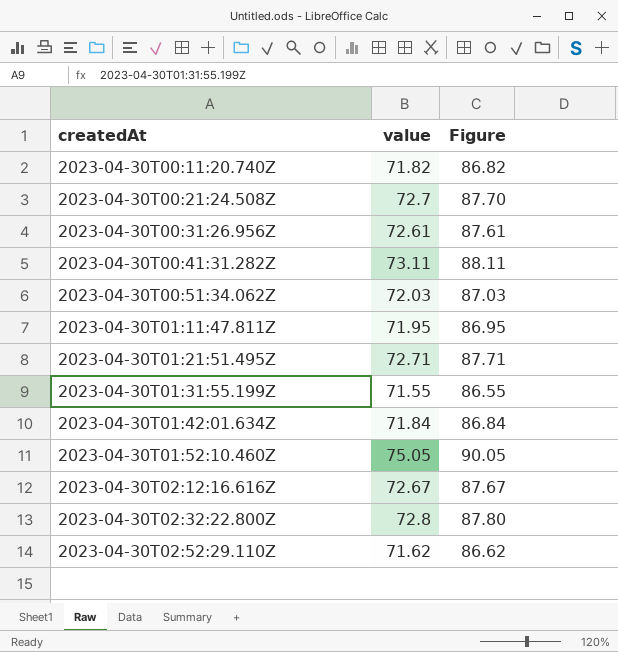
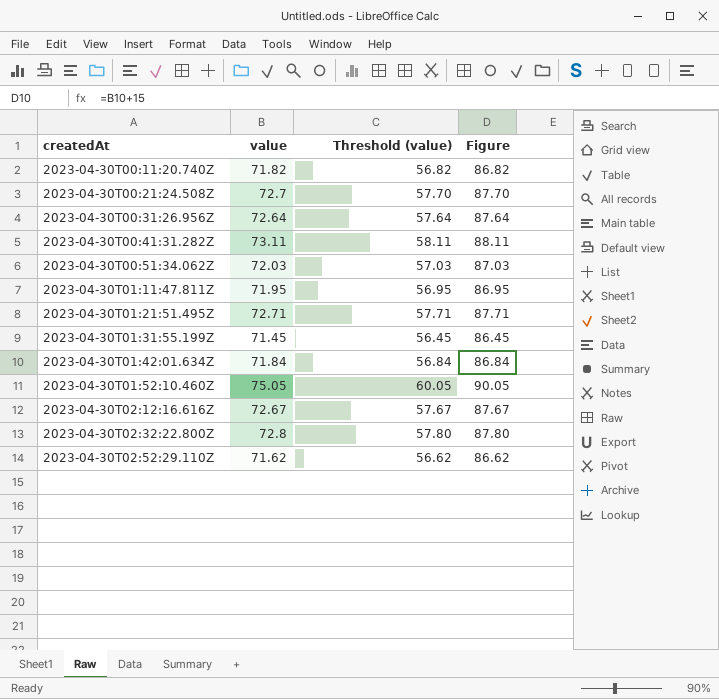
column Threshold (value) | formula: none -> [value] - 15
2023-04-30T00:31:26.956Z | value: 72.61 -> 72.64
2023-04-30T00:31:26.956Z | Figure: 87.61 -> 87.64
2023-04-30T01:31:55.199Z | value: 71.55 -> 71.45
2023-04-30T01:31:55.199Z | Figure: 86.55 -> 86.45

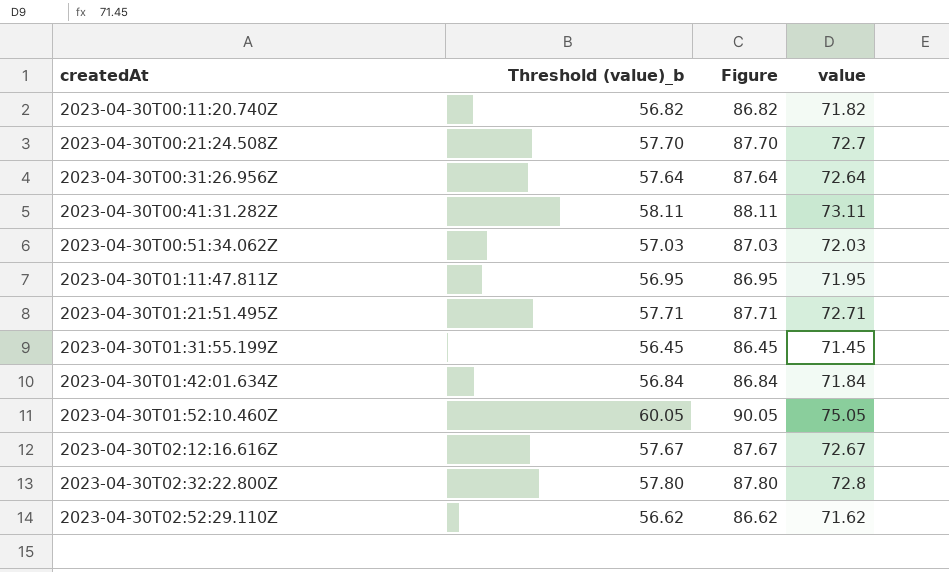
column name: Threshold (value) -> Threshold (value)_b
column value | position: 2 -> 4

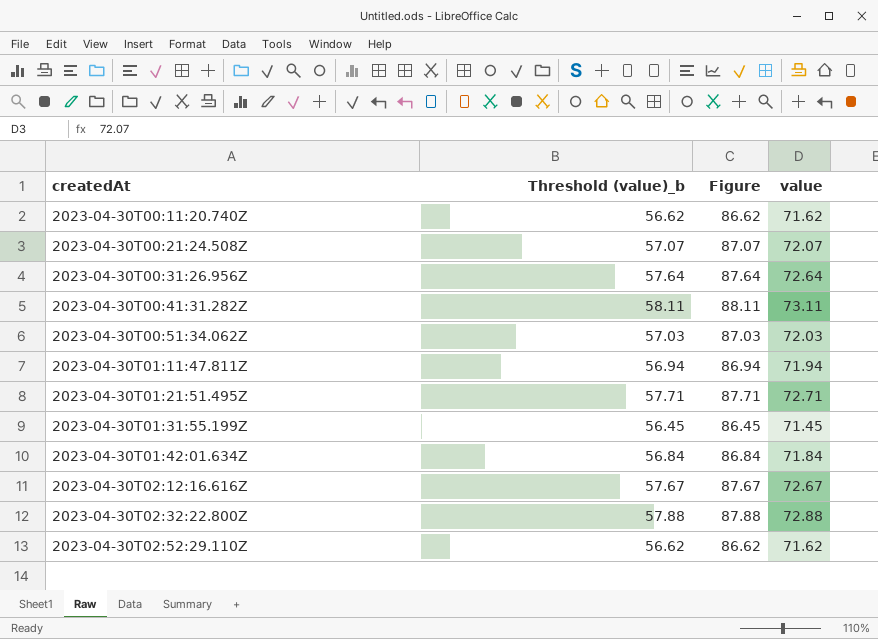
row 2023-04-30T01:52:10.460Z: 60.05 | 90.05 | 75.05 -> none
2023-04-30T00:11:20.740Z | Threshold (value)_b: 56.82 -> 56.62
2023-04-30T00:11:20.740Z | Figure: 86.82 -> 86.62
2023-04-30T00:11:20.740Z | value: 71.82 -> 71.62
2023-04-30T00:21:24.508Z | Threshold (value)_b: 57.70 -> 57.07
2023-04-30T00:21:24.508Z | Figure: 87.70 -> 87.07
2023-04-30T00:21:24.508Z | value: 72.7 -> 72.07
2023-04-30T01:11:47.811Z | Threshold (value)_b: 56.95 -> 56.94
2023-04-30T01:11:47.811Z | Figure: 86.95 -> 86.94
2023-04-30T01:11:47.811Z | value: 71.95 -> 71.94
2023-04-30T02:32:22.800Z | Threshold (value)_b: 57.80 -> 57.88
2023-04-30T02:32:22.800Z | Figure: 87.80 -> 87.88
2023-04-30T02:32:22.800Z | value: 72.8 -> 72.88

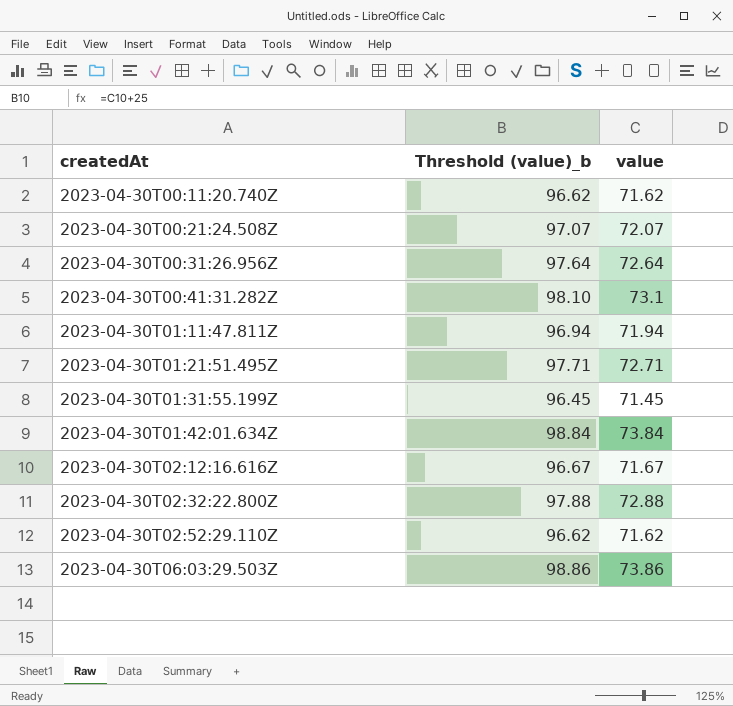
column Figure | formula: [value] + 15 -> none
column Threshold (value)_b | formula: [value] - 15 -> [value] + 25
row 2023-04-30T00:51:34.062Z: 57.03 | 87.03 | 72.03 -> none
2023-04-30T00:41:31.282Z | value: 73.11 -> 73.1
2023-04-30T01:42:01.634Z | value: 71.84 -> 73.84
2023-04-30T02:12:16.616Z | value: 72.67 -> 71.67
row 2023-04-30T06:03:29.503Z: none -> 98.86 | 73.86

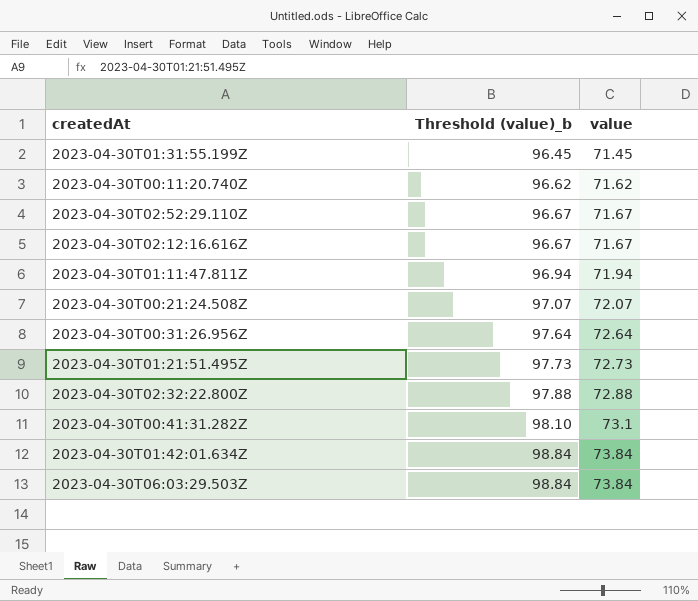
row order: createdAt ascending -> Threshold (value)_b ascending
2023-04-30T02:52:29.110Z | Threshold (value)_b: 96.62 -> 96.67
2023-04-30T02:52:29.110Z | value: 71.62 -> 71.67
2023-04-30T01:21:51.495Z | Threshold (value)_b: 97.71 -> 97.73
2023-04-30T01:21:51.495Z | value: 72.71 -> 72.73
2023-04-30T06:03:29.503Z | Threshold (value)_b: 98.86 -> 98.84
2023-04-30T06:03:29.503Z | value: 73.86 -> 73.84

